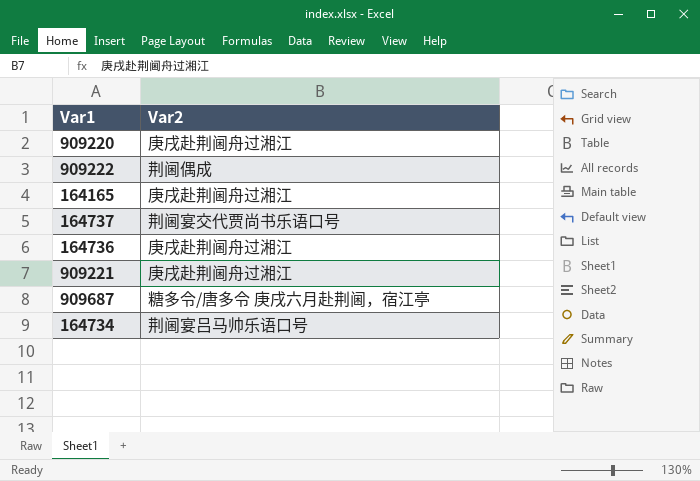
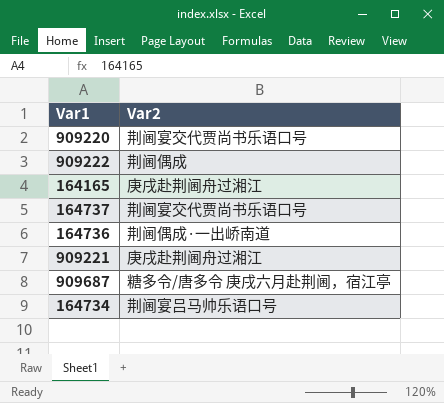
909220 | Var2: 庚戌赴荆阃舟过湘江 -> 荆阃宴交代贾尚书乐语口号
164736 | Var2: 庚戌赴荆阃舟过湘江 -> 荆阃偶成·一出峤南道

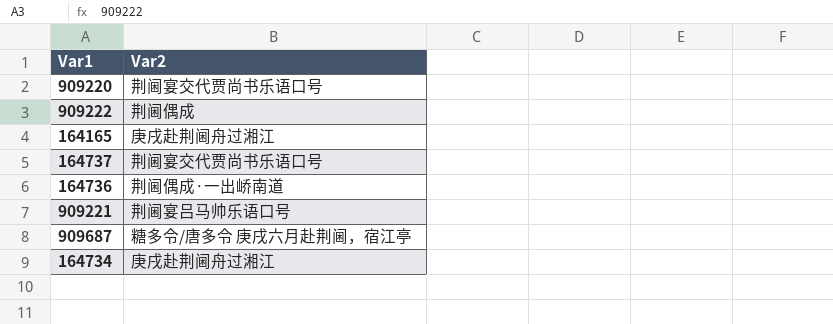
909221 | Var2: 庚戌赴荆阃舟过湘江 -> 荆阃宴吕马帅乐语口号
164734 | Var2: 荆阃宴吕马帅乐语口号 -> 庚戌赴荆阃舟过湘江

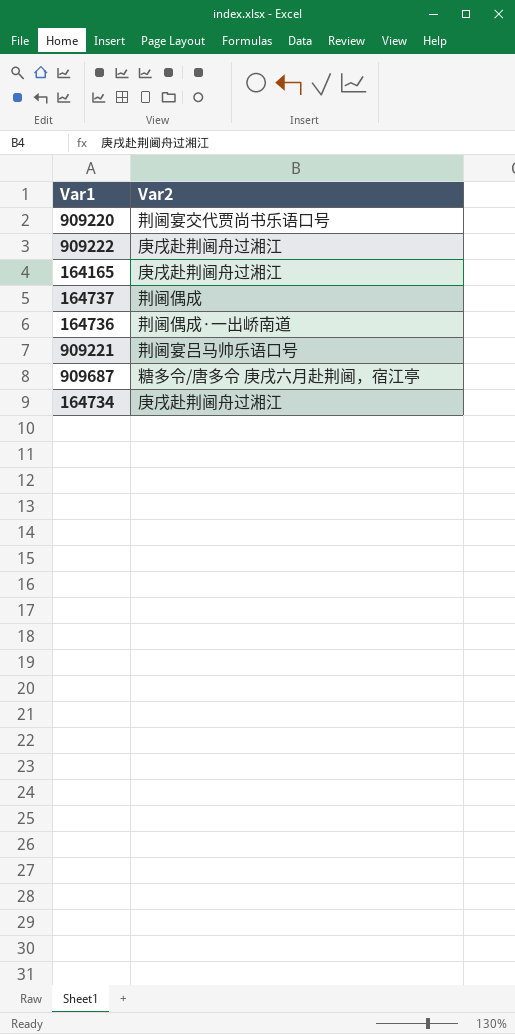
909222 | Var2: 荆阃偶成 -> 庚戌赴荆阃舟过湘江
164737 | Var2: 荆阃宴交代贾尚书乐语口号 -> 荆阃偶成

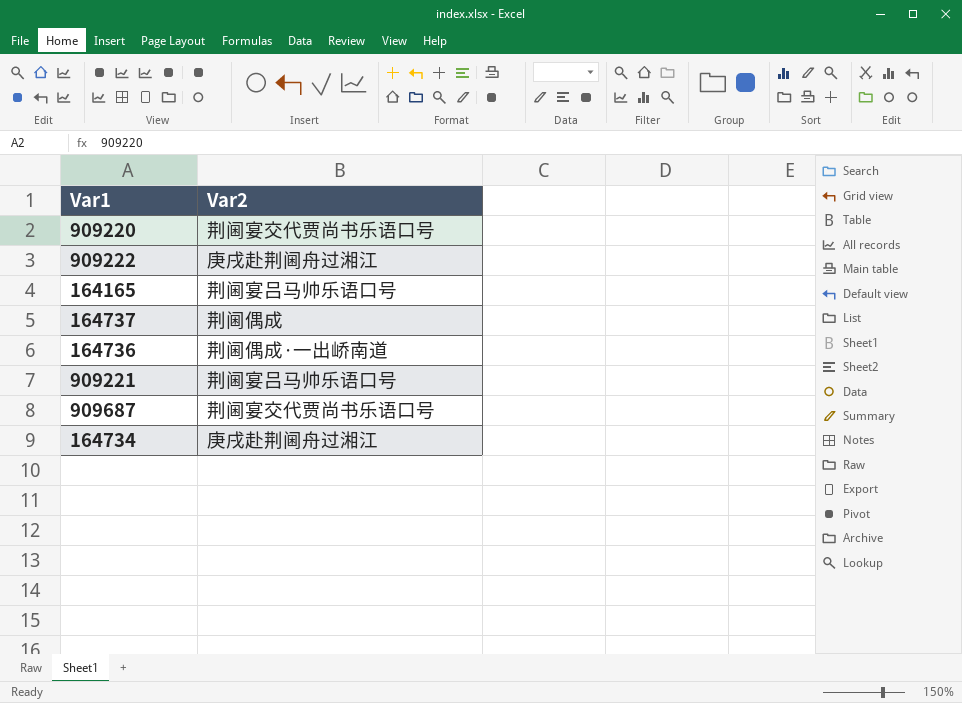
164165 | Var2: 庚戌赴荆阃舟过湘江 -> 荆阃宴吕马帅乐语口号
909687 | Var2: 糖多令/唐多令 庚戌六月赴荆阃，宿江亭 -> 荆阃宴交代贾尚书乐语口号

